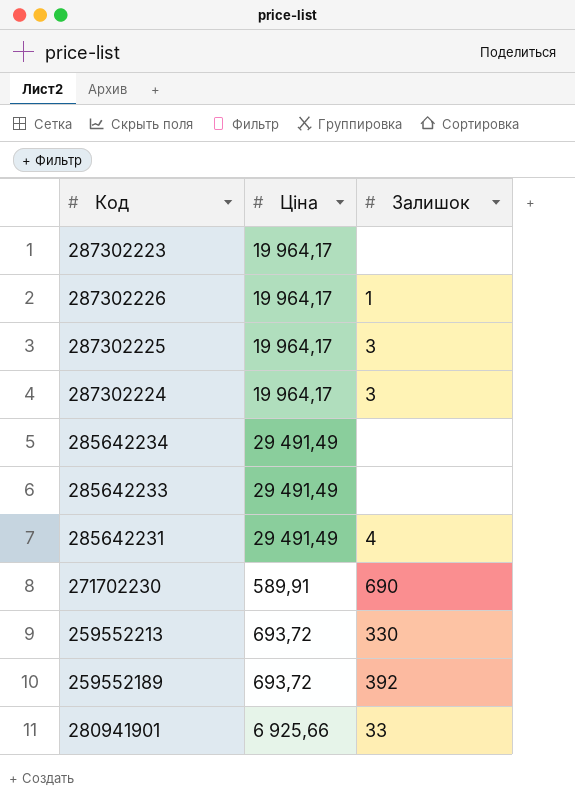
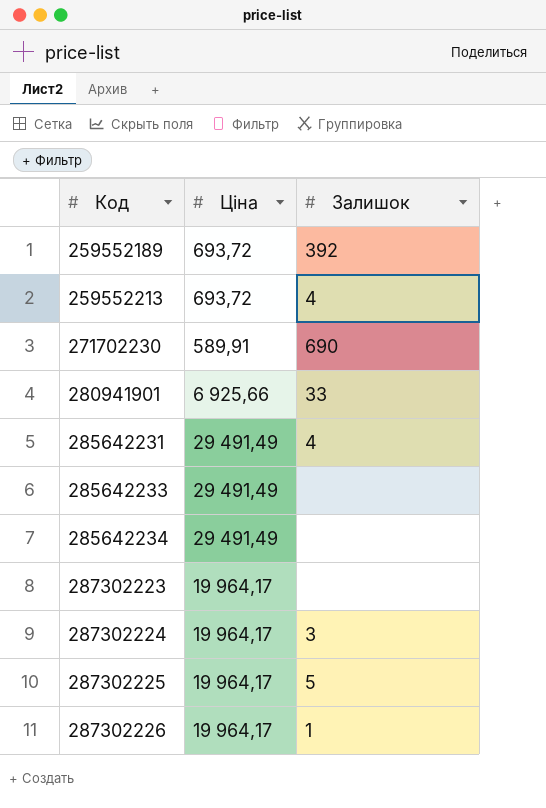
row order: none -> Код ascending
259552213 | Залишок: 330 -> 4
287302225 | Залишок: 3 -> 5

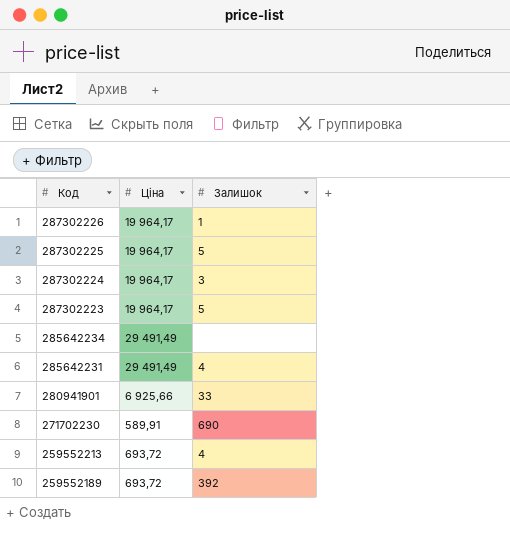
row order: Код ascending -> Код descending
row 285642233: 29 491,49 | none -> none
287302223 | Залишок: none -> 5

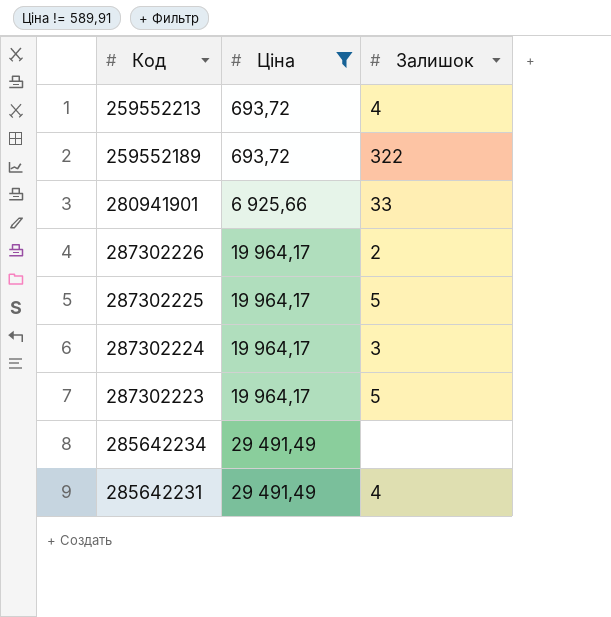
filter: none -> Ціна != 589,91
row order: Код descending -> Ціна ascending
259552189 | Залишок: 392 -> 322
287302226 | Залишок: 1 -> 2

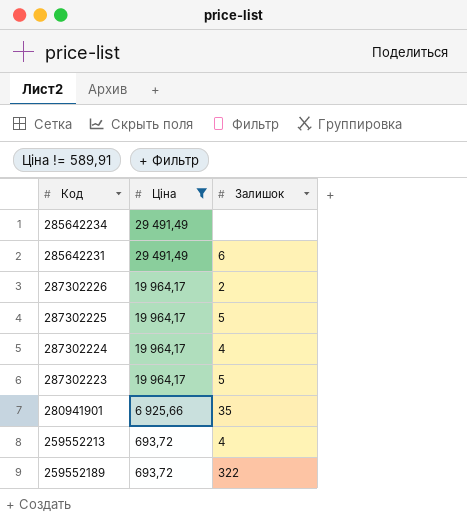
row order: Ціна ascending -> Ціна descending
285642231 | Залишок: 4 -> 6
287302224 | Залишок: 3 -> 4
280941901 | Залишок: 33 -> 35

